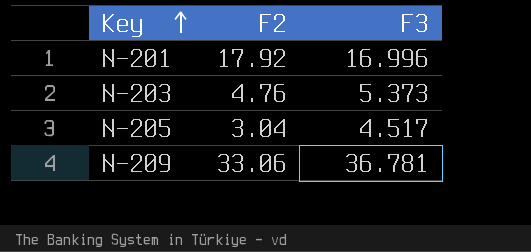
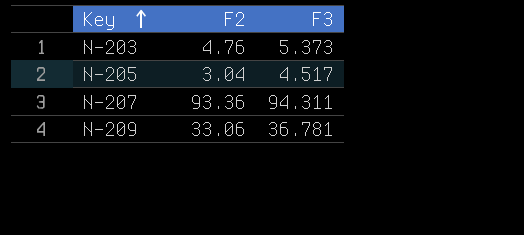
row N-201: 17.92 | 16.996 -> none
row N-207: none -> 93.36 | 94.311

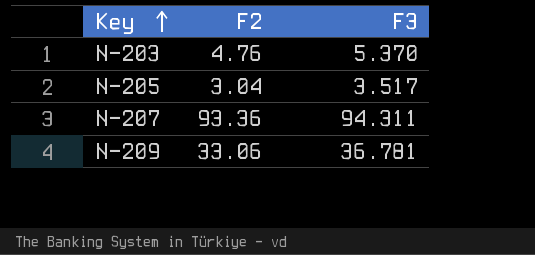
N-203 | F3: 5.373 -> 5.370
N-205 | F3: 4.517 -> 3.517

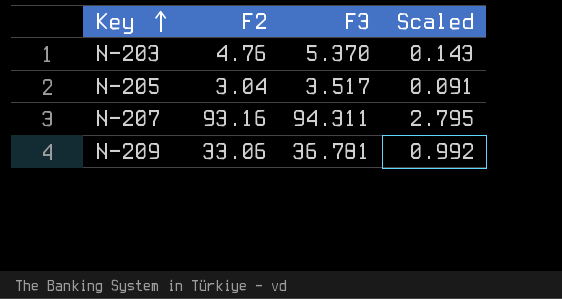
column Scaled | formula: none -> [F2] * 0.03
N-207 | F2: 93.36 -> 93.16

